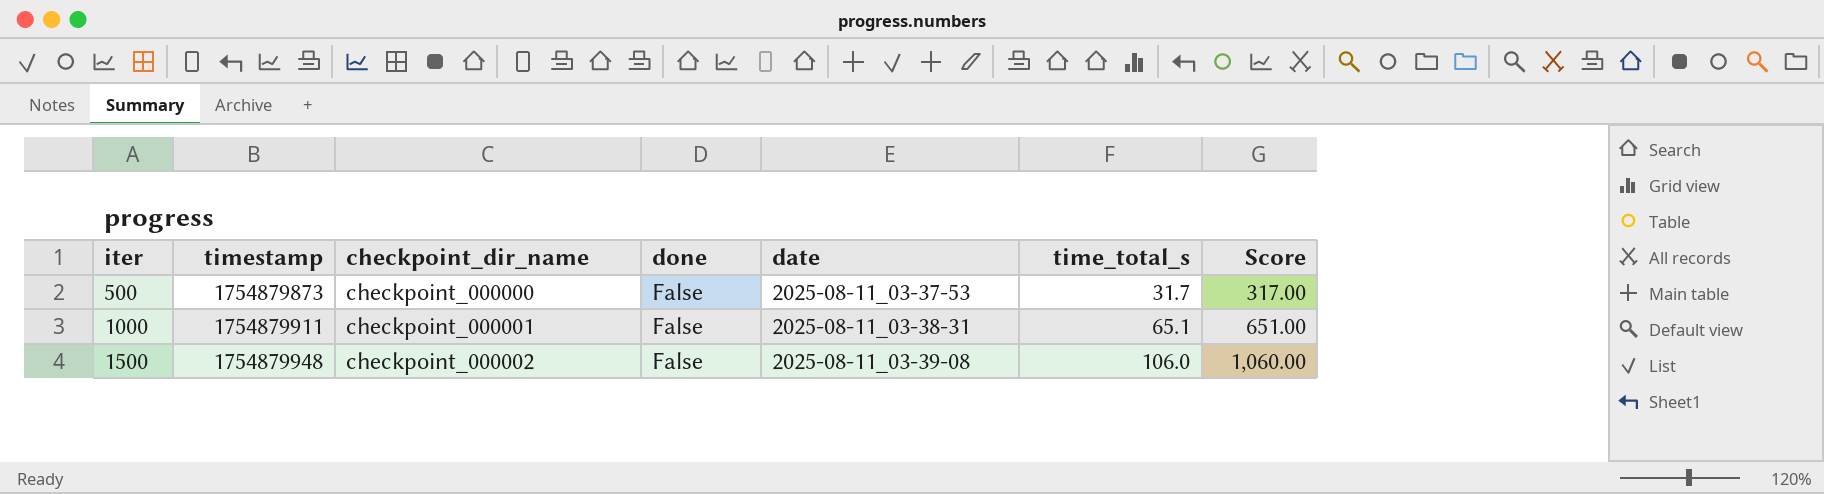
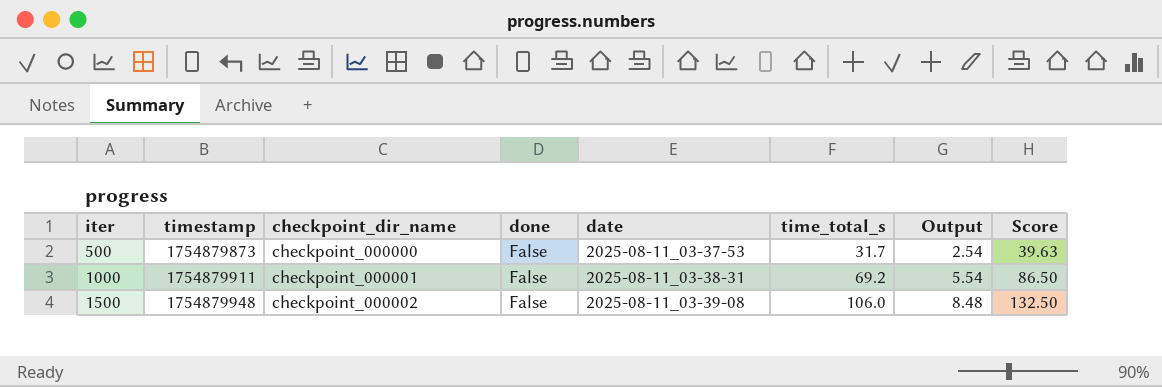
column Output | formula: none -> [time_total_s] * 0.08
column Score | formula: [time_total_s] * 10 -> [time_total_s] * 1.25
1000 | time_total_s: 65.1 -> 69.2

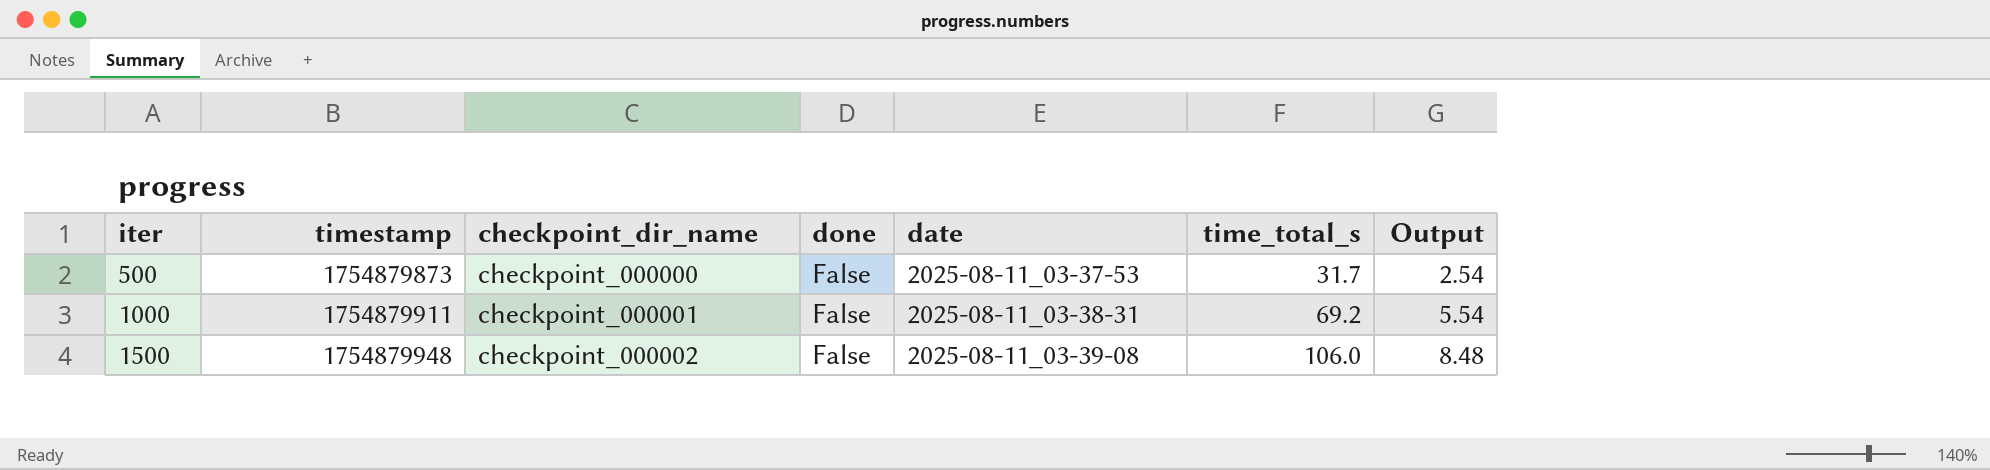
column Score | formula: [time_total_s] * 1.25 -> none

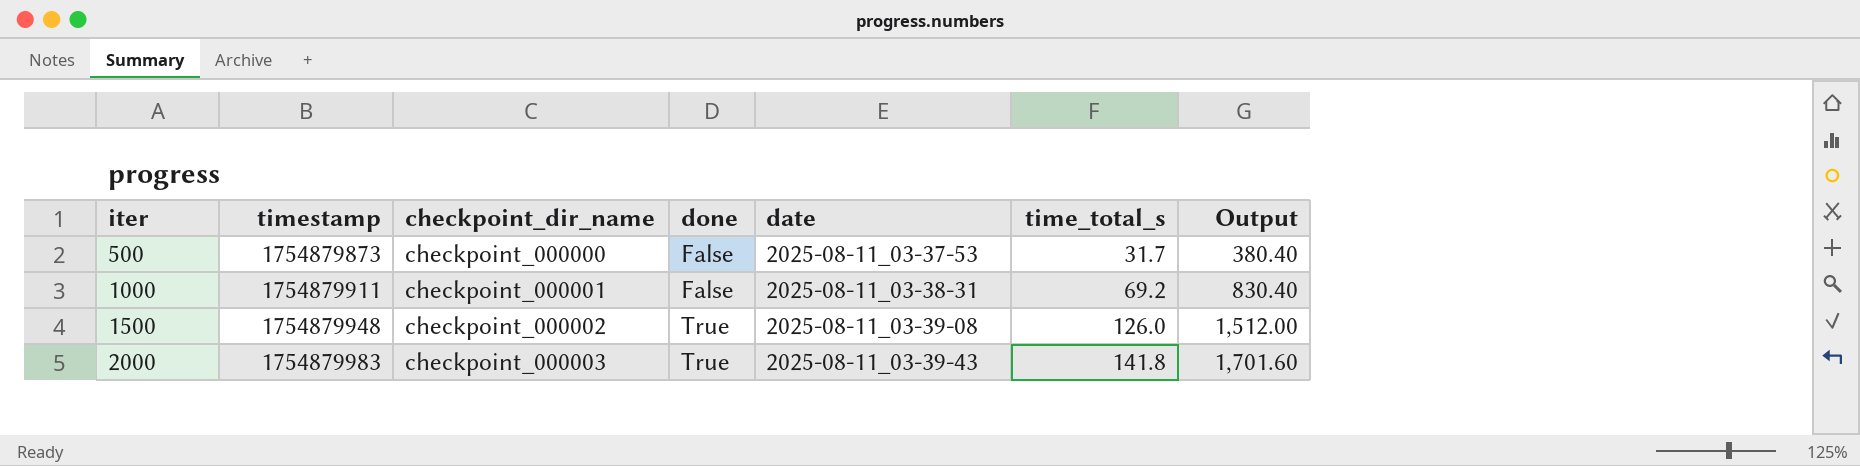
column Output | formula: [time_total_s] * 0.08 -> [time_total_s] * 12
1500 | done: False -> True
1500 | time_total_s: 106.0 -> 126.0
row 2000: none -> 1754879983 | checkpoint_000003 | True | 2025-08-11_03-39-43 | 141.8 | 1,701.60

